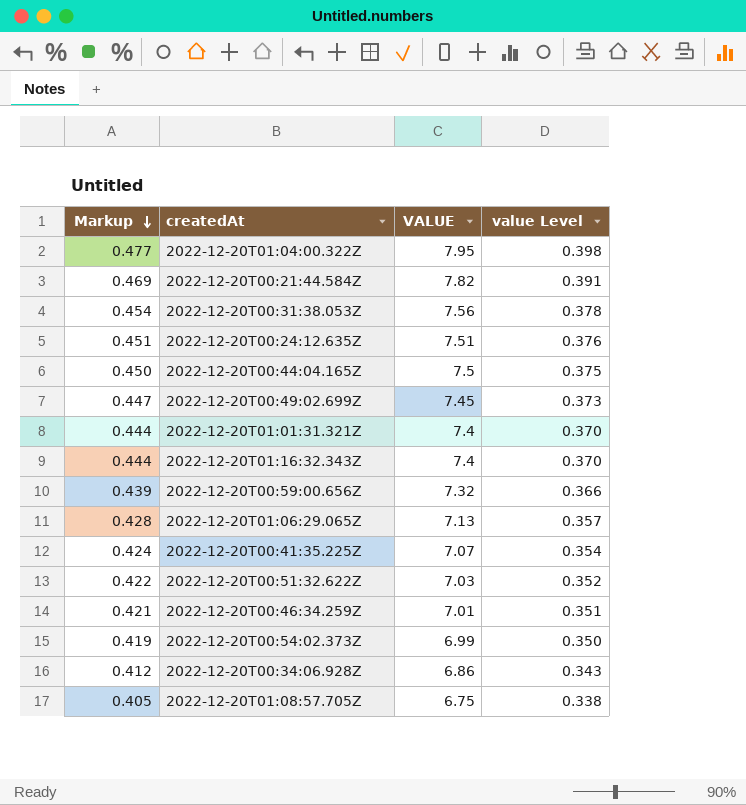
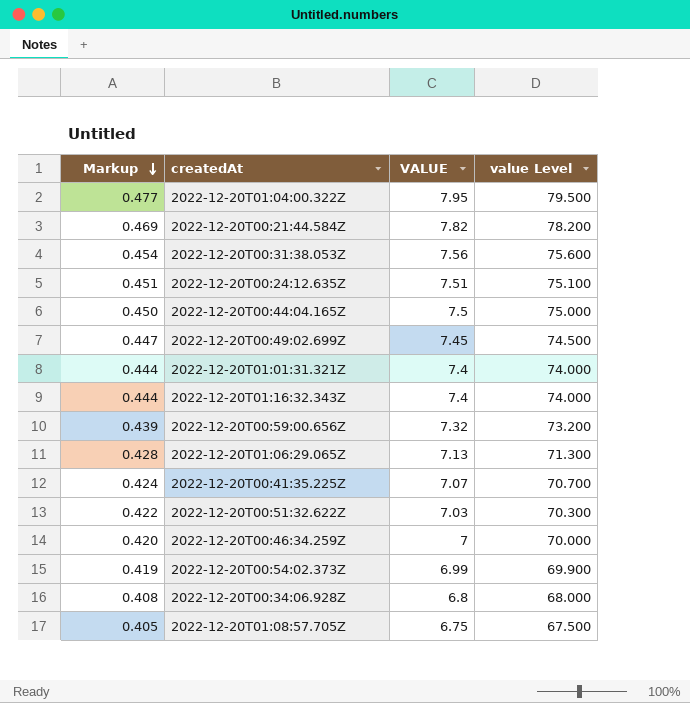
column value Level | formula: [VALUE] * 0.05 -> [VALUE] * 10
2022-12-20T00:46:34.259Z | Markup: 0.421 -> 0.420
2022-12-20T00:46:34.259Z | VALUE: 7.01 -> 7
2022-12-20T00:34:06.928Z | Markup: 0.412 -> 0.408
2022-12-20T00:34:06.928Z | VALUE: 6.86 -> 6.8

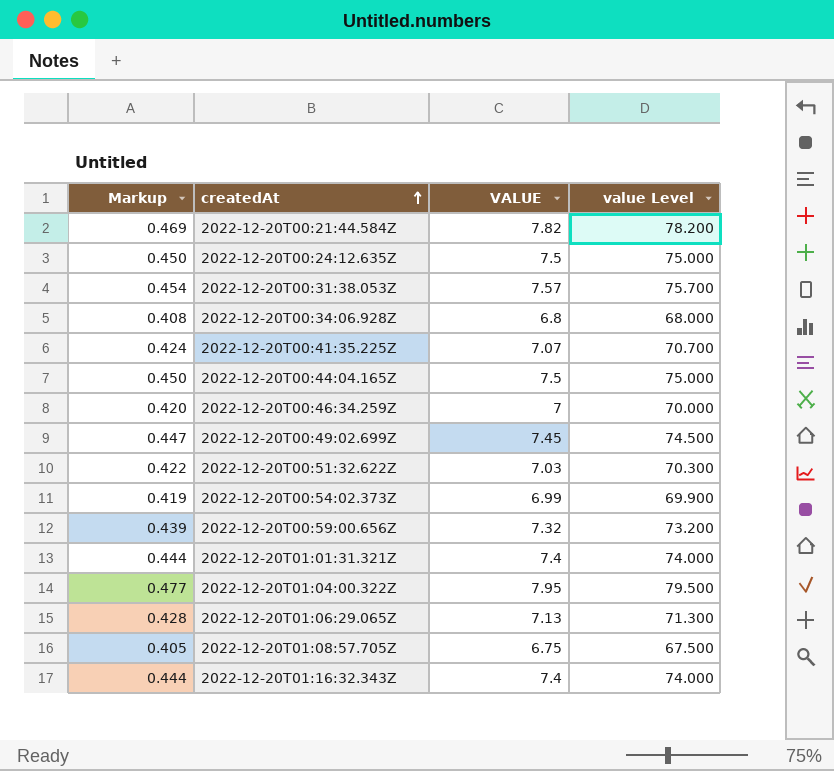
row order: Markup descending -> createdAt ascending
2022-12-20T00:24:12.635Z | Markup: 0.451 -> 0.450
2022-12-20T00:24:12.635Z | VALUE: 7.51 -> 7.5
2022-12-20T00:24:12.635Z | value Level: 75.100 -> 75.000
2022-12-20T00:31:38.053Z | VALUE: 7.56 -> 7.57
2022-12-20T00:31:38.053Z | value Level: 75.600 -> 75.700

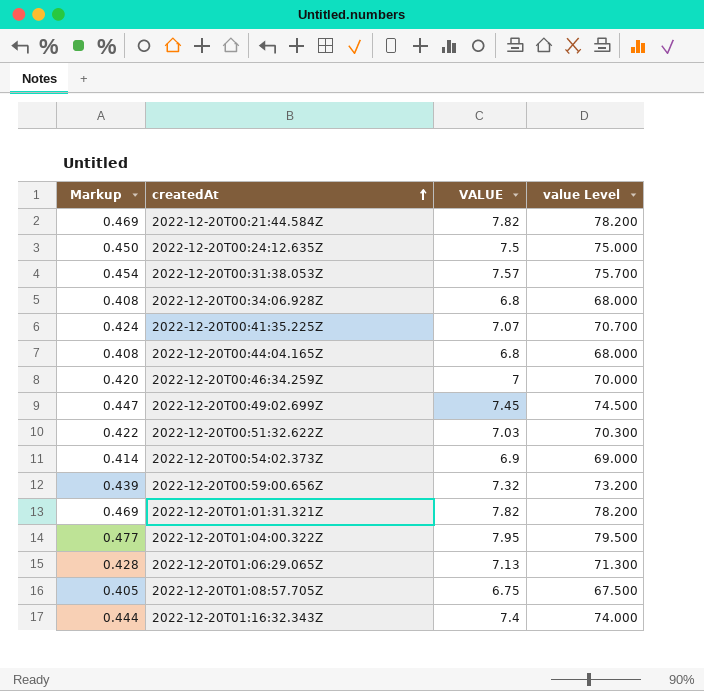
2022-12-20T00:44:04.165Z | Markup: 0.450 -> 0.408
2022-12-20T00:44:04.165Z | VALUE: 7.5 -> 6.8
2022-12-20T00:44:04.165Z | value Level: 75.000 -> 68.000
2022-12-20T00:54:02.373Z | Markup: 0.419 -> 0.414
2022-12-20T00:54:02.373Z | VALUE: 6.99 -> 6.9
2022-12-20T00:54:02.373Z | value Level: 69.900 -> 69.000
2022-12-20T01:01:31.321Z | Markup: 0.444 -> 0.469
2022-12-20T01:01:31.321Z | VALUE: 7.4 -> 7.82
2022-12-20T01:01:31.321Z | value Level: 74.000 -> 78.200

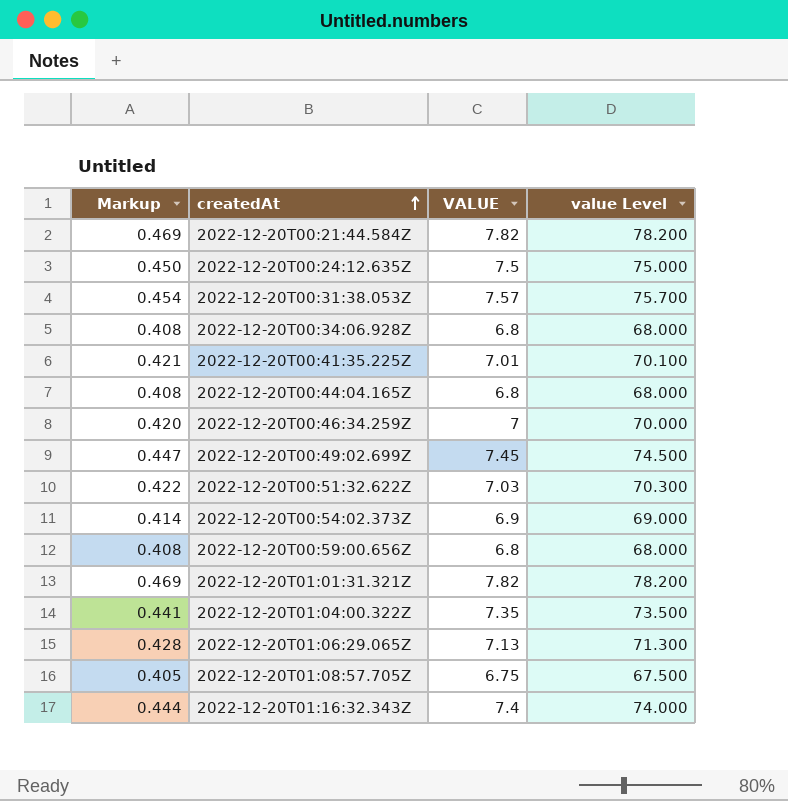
2022-12-20T00:41:35.225Z | Markup: 0.424 -> 0.421
2022-12-20T00:41:35.225Z | VALUE: 7.07 -> 7.01
2022-12-20T00:41:35.225Z | value Level: 70.700 -> 70.100
2022-12-20T00:59:00.656Z | Markup: 0.439 -> 0.408
2022-12-20T00:59:00.656Z | VALUE: 7.32 -> 6.8
2022-12-20T00:59:00.656Z | value Level: 73.200 -> 68.000
2022-12-20T01:04:00.322Z | Markup: 0.477 -> 0.441
2022-12-20T01:04:00.322Z | VALUE: 7.95 -> 7.35
2022-12-20T01:04:00.322Z | value Level: 79.500 -> 73.500

